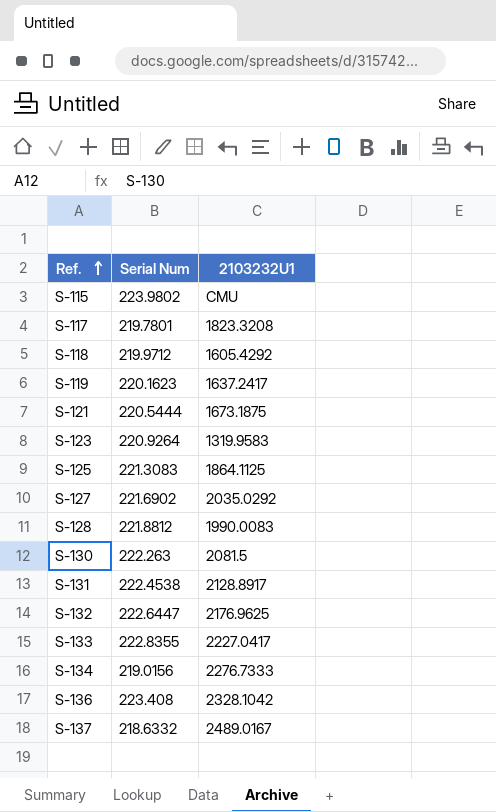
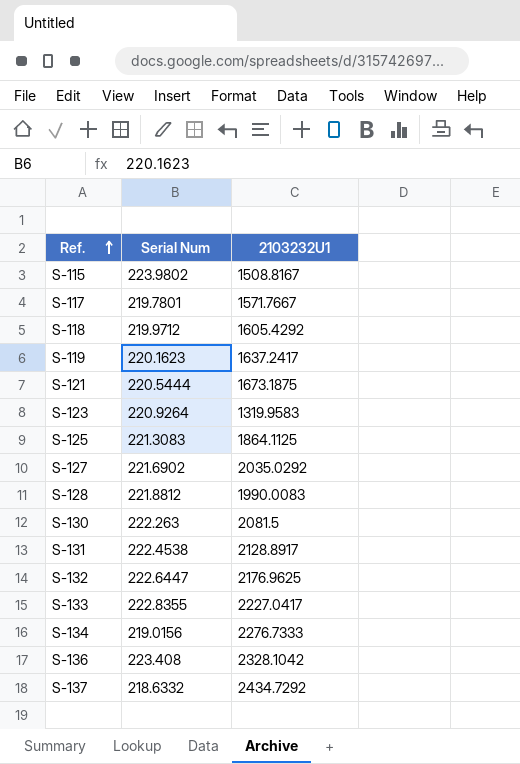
S-115 | 2103232U1: CMU -> 1508.8167
S-117 | 2103232U1: 1823.3208 -> 1571.7667
S-137 | 2103232U1: 2489.0167 -> 2434.7292

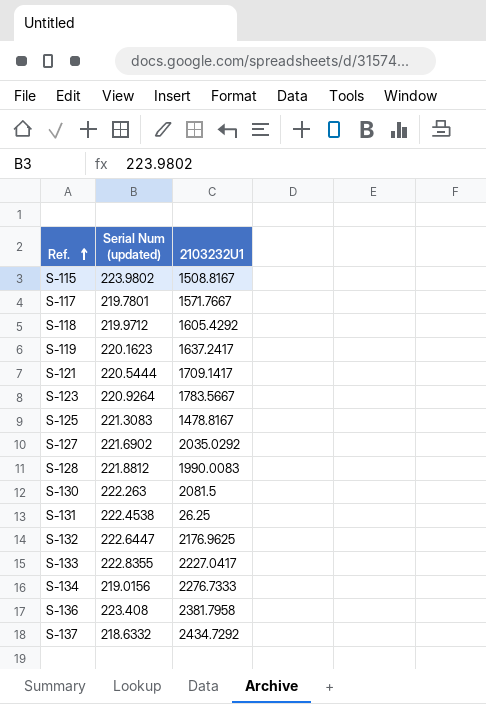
column name: Serial Num -> Serial Num (updated)
S-121 | 2103232U1: 1673.1875 -> 1709.1417
S-123 | 2103232U1: 1319.9583 -> 1783.5667
S-125 | 2103232U1: 1864.1125 -> 1478.8167
S-131 | 2103232U1: 2128.8917 -> 26.25
S-136 | 2103232U1: 2328.1042 -> 2381.7958

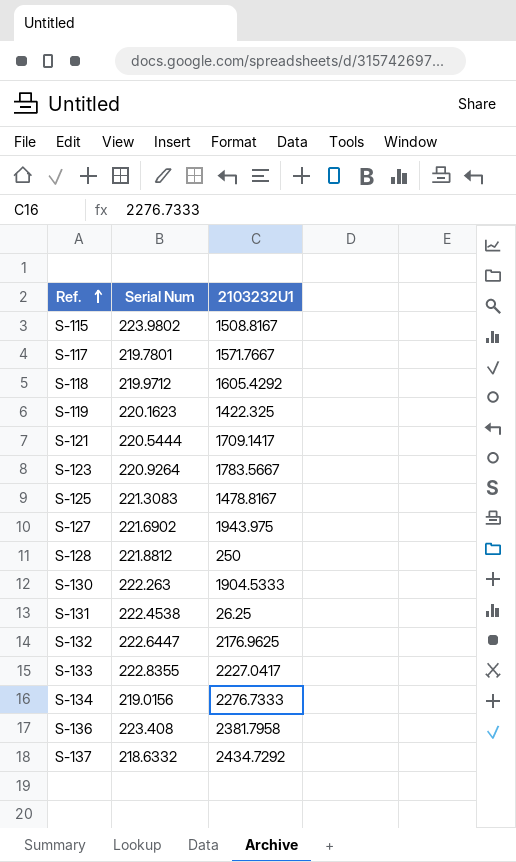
column name: Serial Num (updated) -> Serial Num
S-119 | 2103232U1: 1637.2417 -> 1422.325
S-127 | 2103232U1: 2035.0292 -> 1943.975
S-128 | 2103232U1: 1990.0083 -> 250
S-130 | 2103232U1: 2081.5 -> 1904.5333

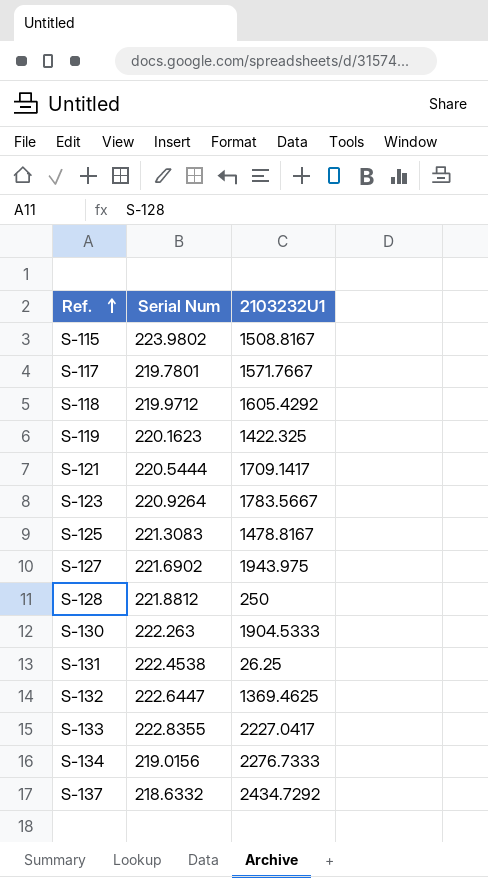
row S-136: 223.408 | 2381.7958 -> none
S-132 | 2103232U1: 2176.9625 -> 1369.4625

